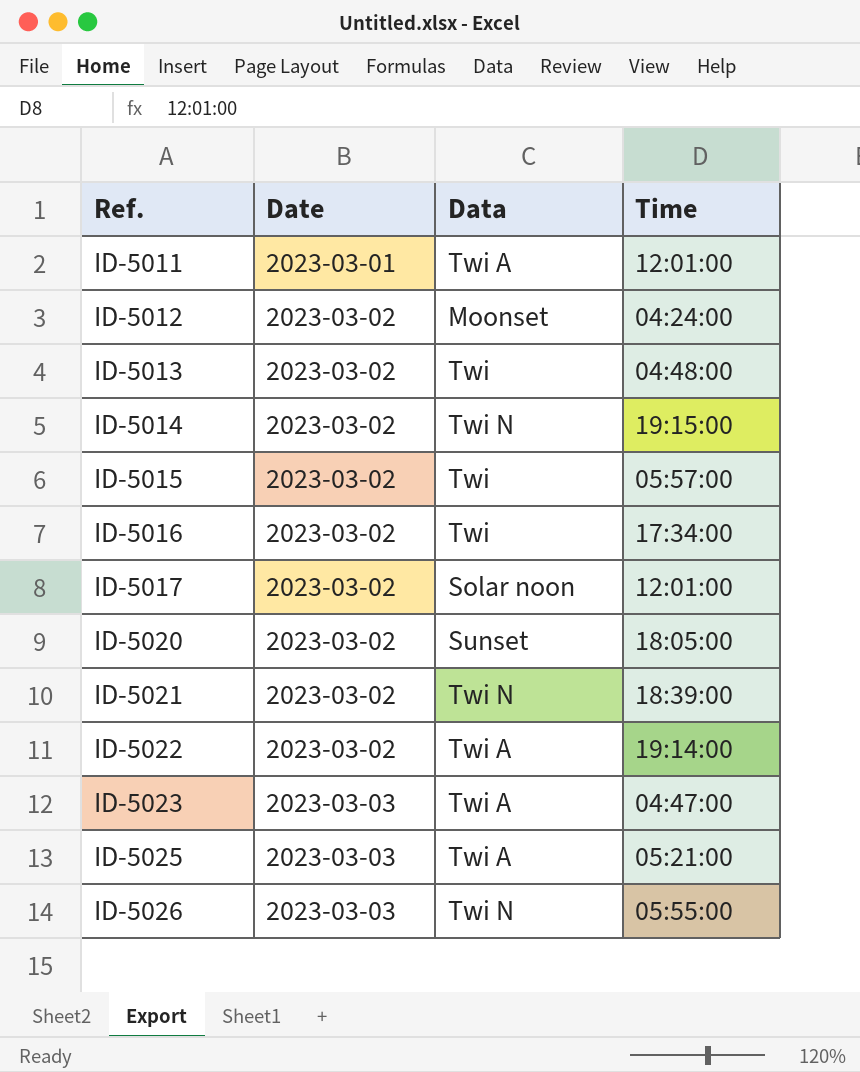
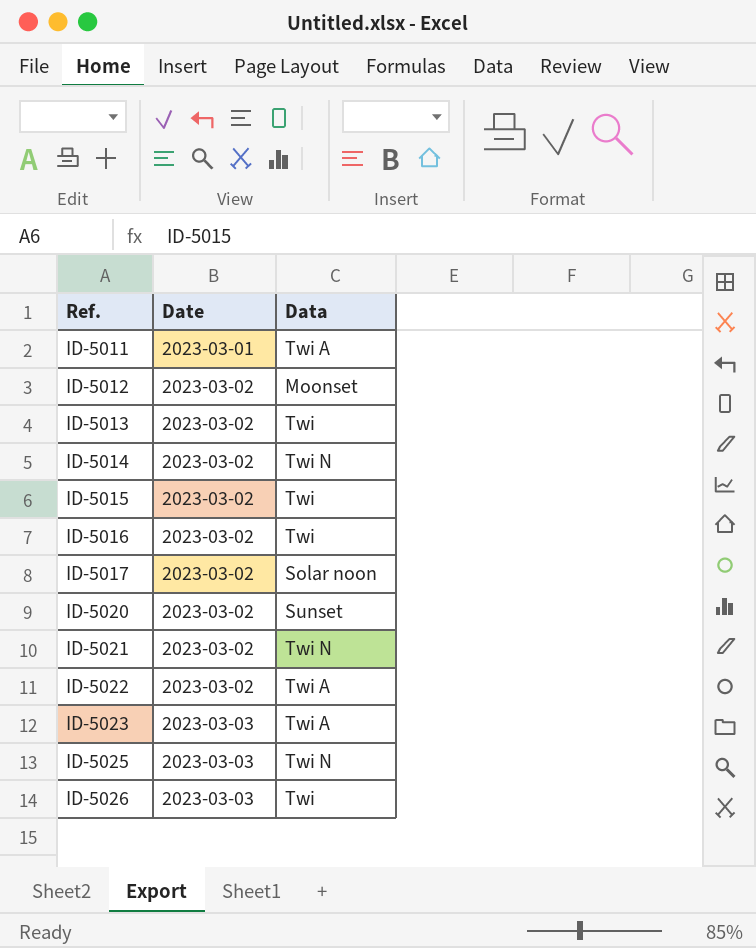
column Time | position: 4 -> none
ID-5025 | Data: Twi A -> Twi N
ID-5026 | Data: Twi N -> Twi

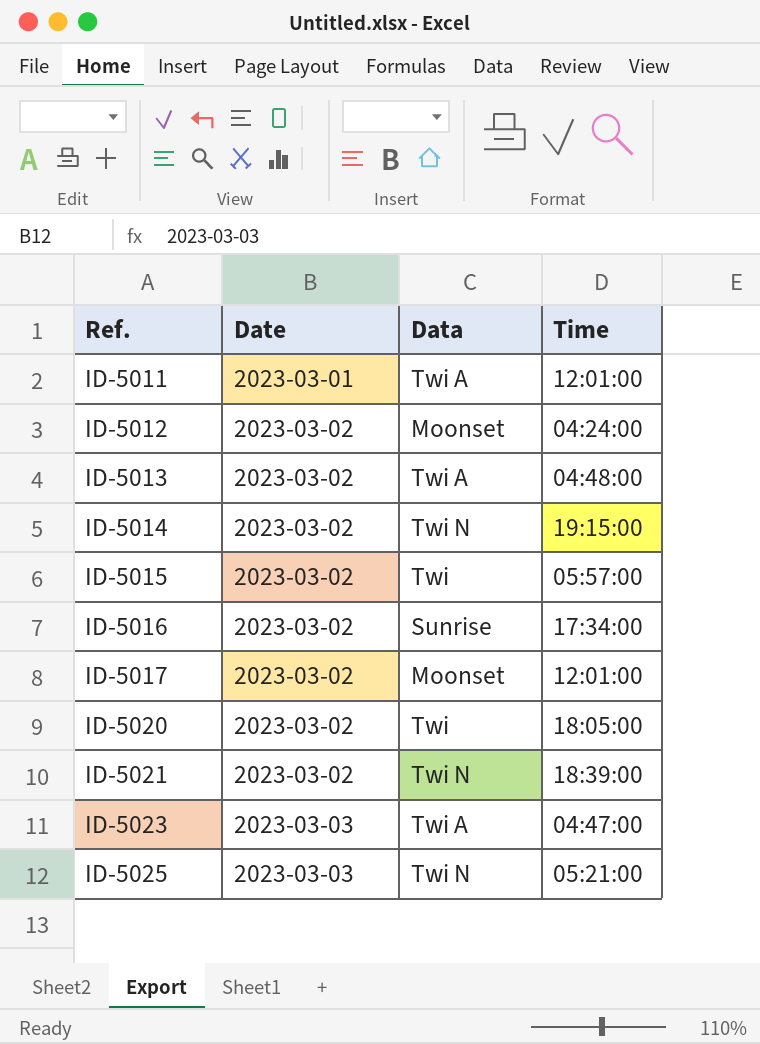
column Time | position: none -> 4
row ID-5022: 2023-03-02 | Twi A -> none
row ID-5026: 2023-03-03 | Twi -> none
ID-5013 | Data: Twi -> Twi A
ID-5016 | Data: Twi -> Sunrise
ID-5017 | Data: Solar noon -> Moonset
ID-5020 | Data: Sunset -> Twi

